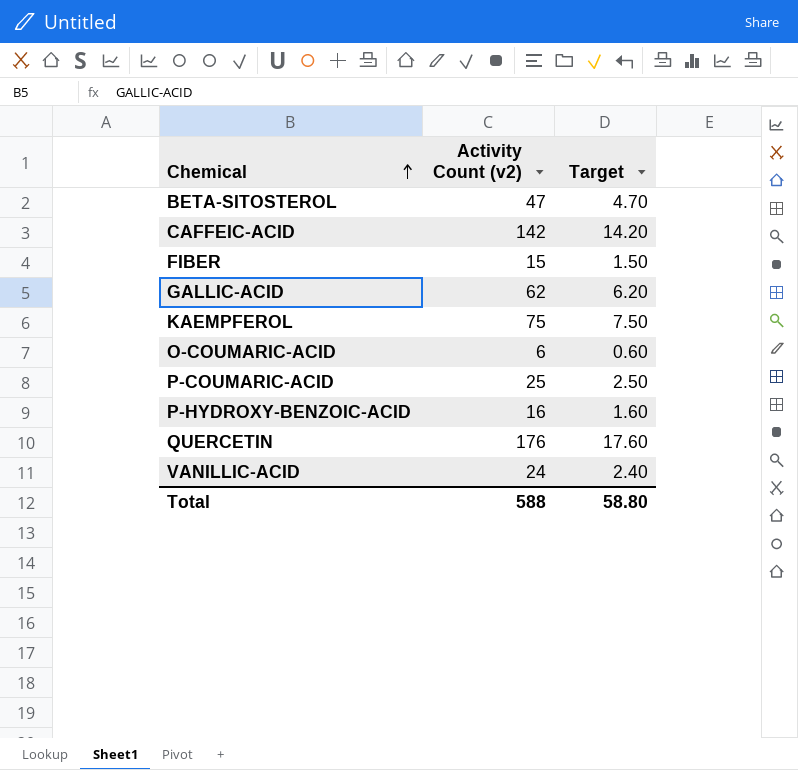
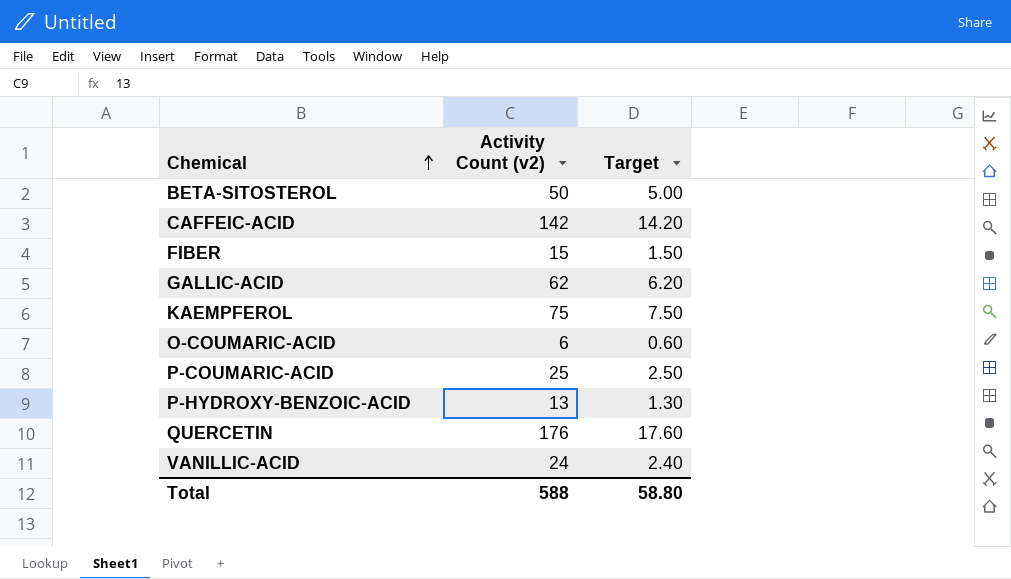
BETA-SITOSTEROL | Activity Count (v2): 47 -> 50
BETA-SITOSTEROL | Target: 4.70 -> 5.00
P-HYDROXY-BENZOIC-ACID | Activity Count (v2): 16 -> 13
P-HYDROXY-BENZOIC-ACID | Target: 1.60 -> 1.30

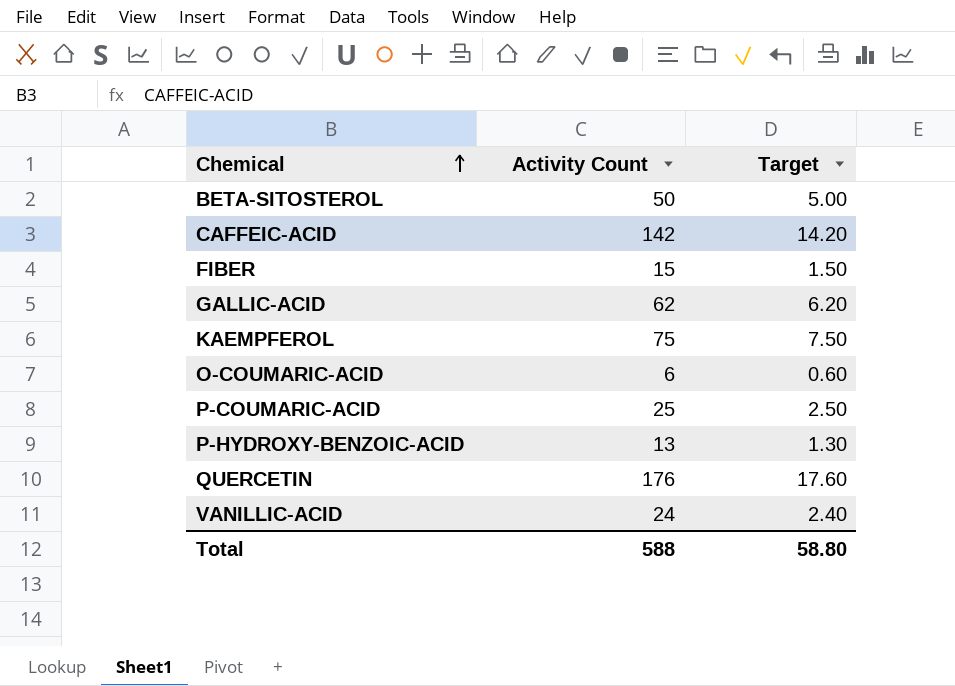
column name: Activity Count (v2) -> Activity Count

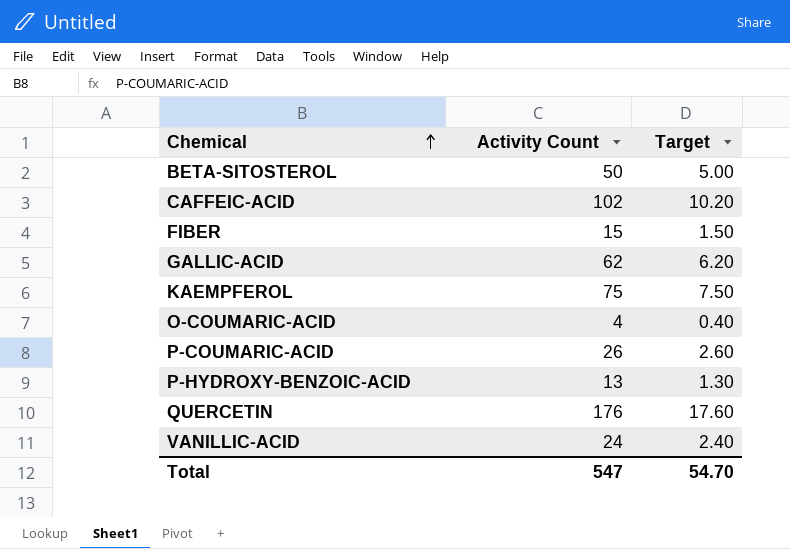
CAFFEIC-ACID | Activity Count: 142 -> 102
CAFFEIC-ACID | Target: 14.20 -> 10.20
O-COUMARIC-ACID | Activity Count: 6 -> 4
O-COUMARIC-ACID | Target: 0.60 -> 0.40
P-COUMARIC-ACID | Activity Count: 25 -> 26
P-COUMARIC-ACID | Target: 2.50 -> 2.60
Total | Activity Count: 588 -> 547
Total | Target: 58.80 -> 54.70

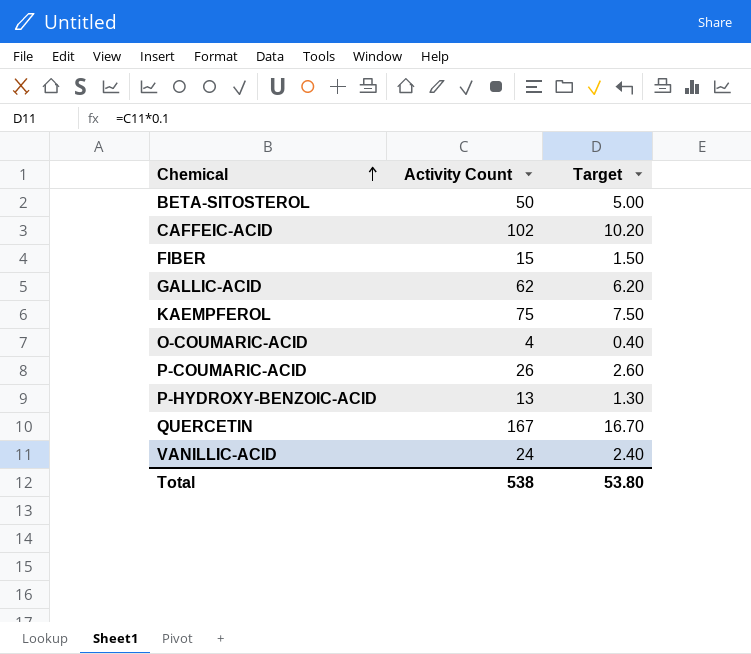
QUERCETIN | Activity Count: 176 -> 167
QUERCETIN | Target: 17.60 -> 16.70
Total | Activity Count: 547 -> 538
Total | Target: 54.70 -> 53.80

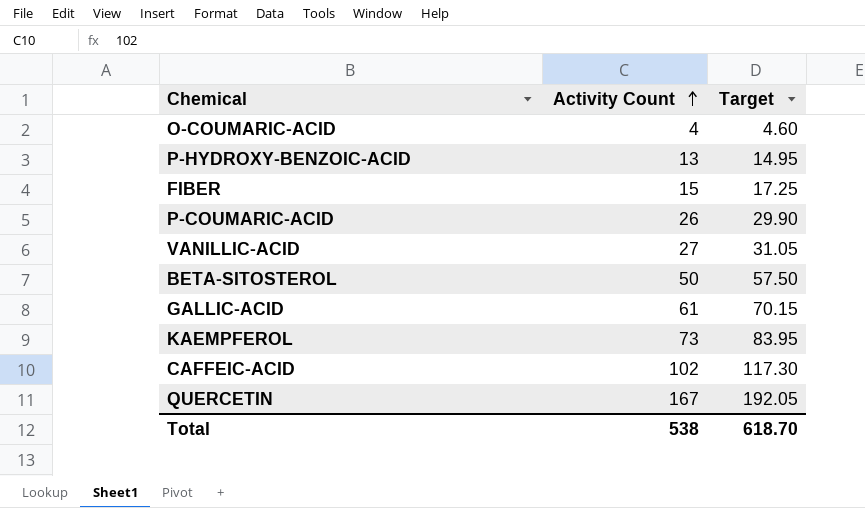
row order: Chemical ascending -> Activity Count ascending
column Target | formula: [Activity Count] * 0.1 -> [Activity Count] * 1.15
VANILLIC-ACID | Activity Count: 24 -> 27
GALLIC-ACID | Activity Count: 62 -> 61
KAEMPFEROL | Activity Count: 75 -> 73
Total | Target: 53.80 -> 618.70

